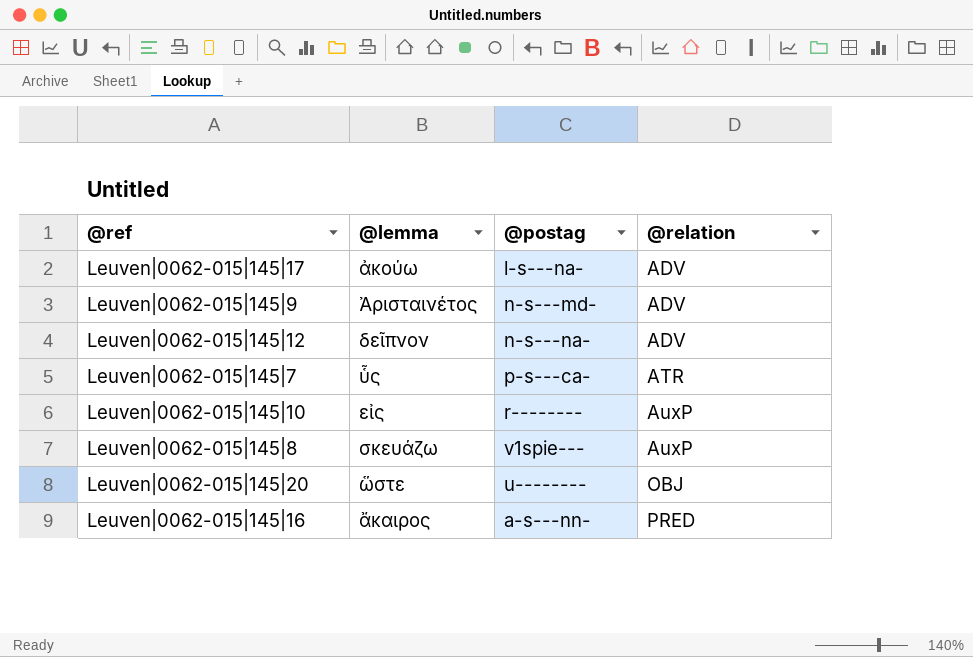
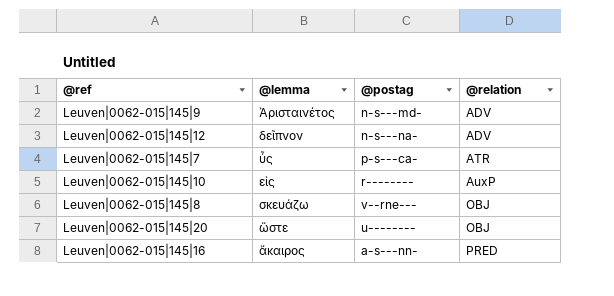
row Leuven|0062-015|145|17: ἀκούω | l-s---na- | ADV -> none
Leuven|0062-015|145|8 | @postag: v1spie--- -> v--rne---
Leuven|0062-015|145|8 | @relation: AuxP -> OBJ

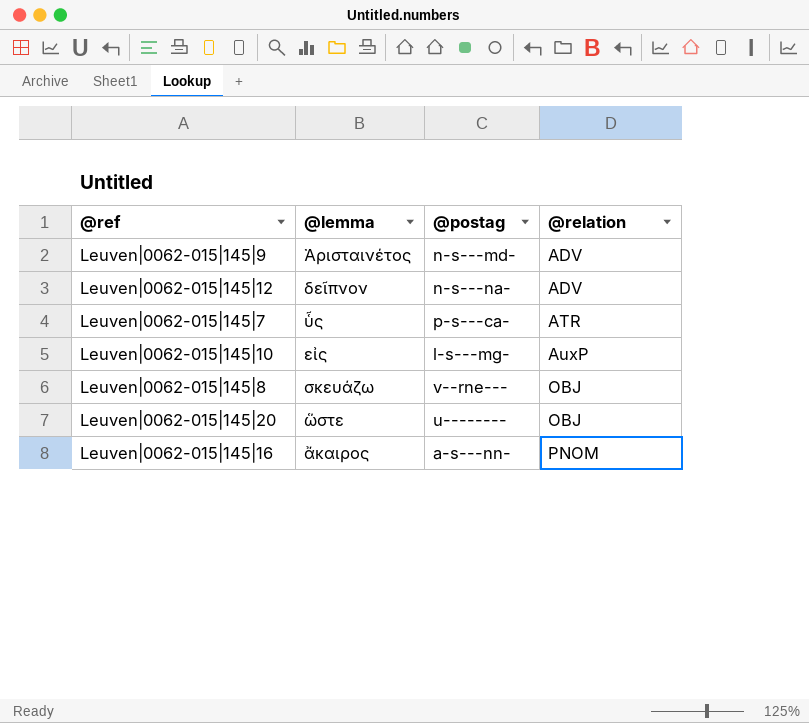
Leuven|0062-015|145|10 | @postag: r-------- -> l-s---mg-
Leuven|0062-015|145|16 | @relation: PRED -> PNOM

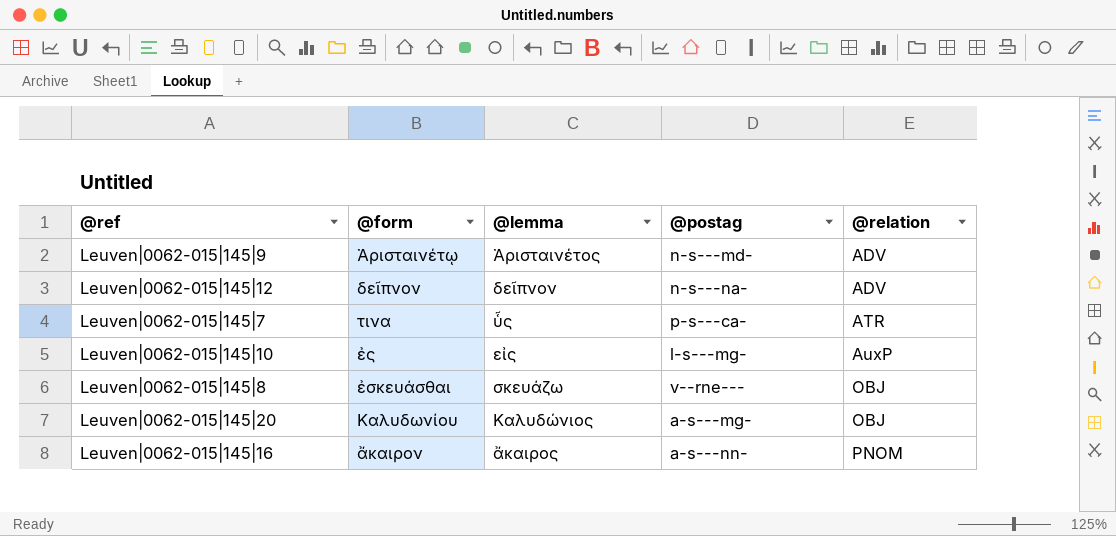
column @form | position: none -> 2
Leuven|0062-015|145|20 | @lemma: ὥστε -> Καλυδώνιος
Leuven|0062-015|145|20 | @postag: u-------- -> a-s---mg-

